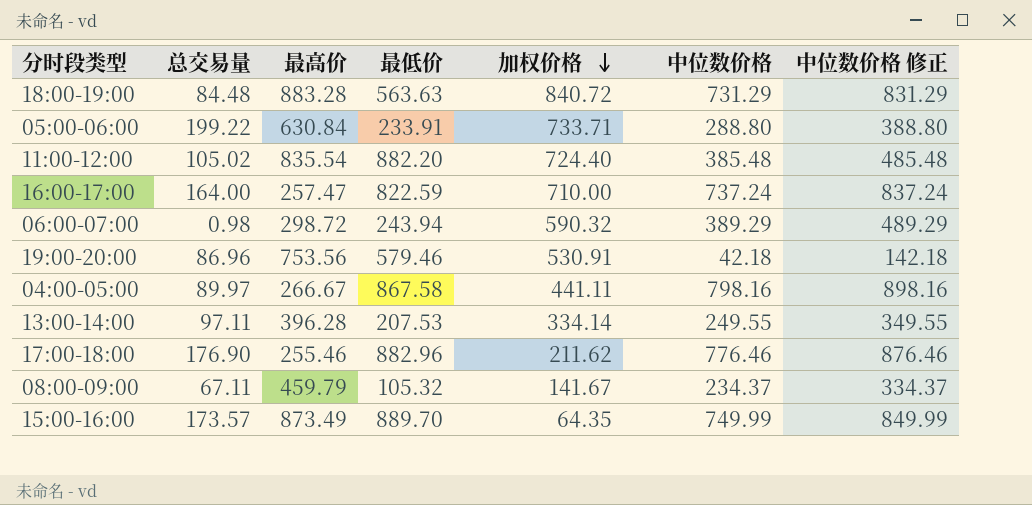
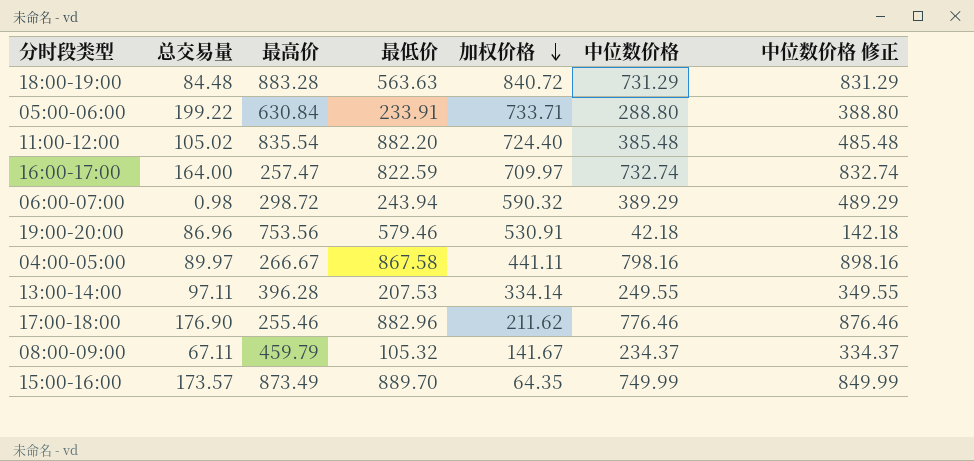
16:00-17:00 | 加权价格: 710.00 -> 709.97
16:00-17:00 | 中位数价格: 737.24 -> 732.74
16:00-17:00 | 中位数价格 修正: 837.24 -> 832.74

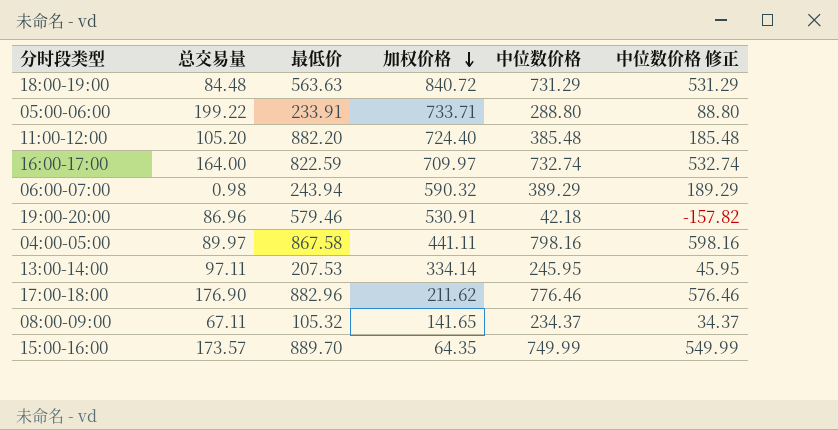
column 最高价 | position: 3 -> none
column 中位数价格 修正 | formula: [中位数价格] + 100 -> [中位数价格] - 200
11:00-12:00 | 总交易量: 105.02 -> 105.20
13:00-14:00 | 中位数价格: 249.55 -> 245.95
08:00-09:00 | 加权价格: 141.67 -> 141.65

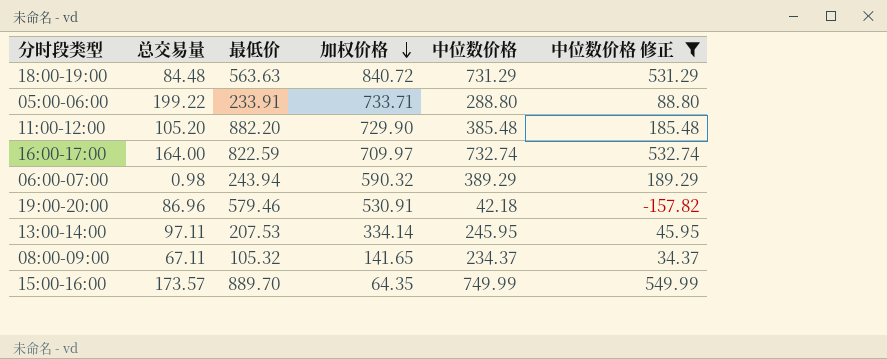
filter: none -> 中位数价格 修正 <= 549.99
11:00-12:00 | 加权价格: 724.40 -> 729.90

